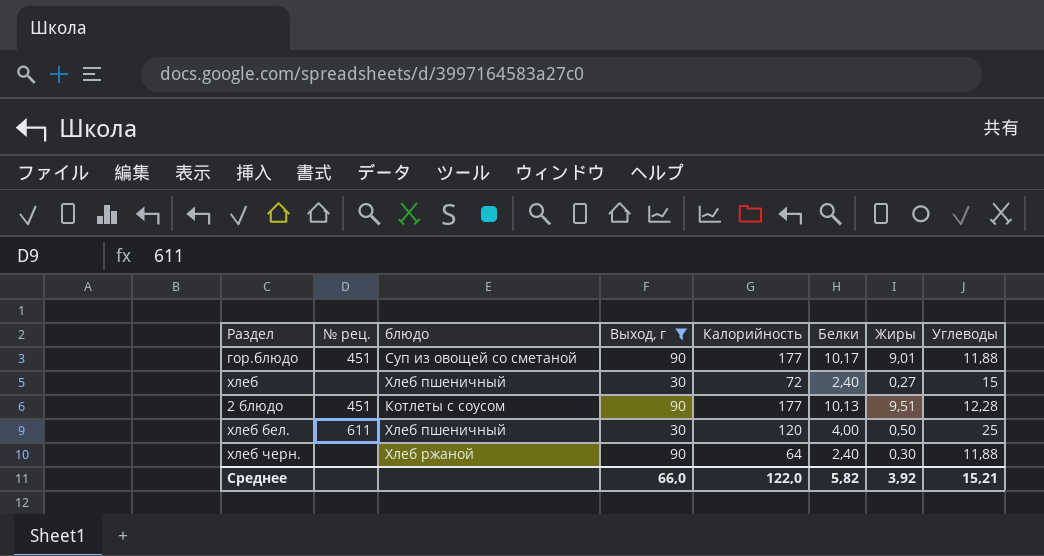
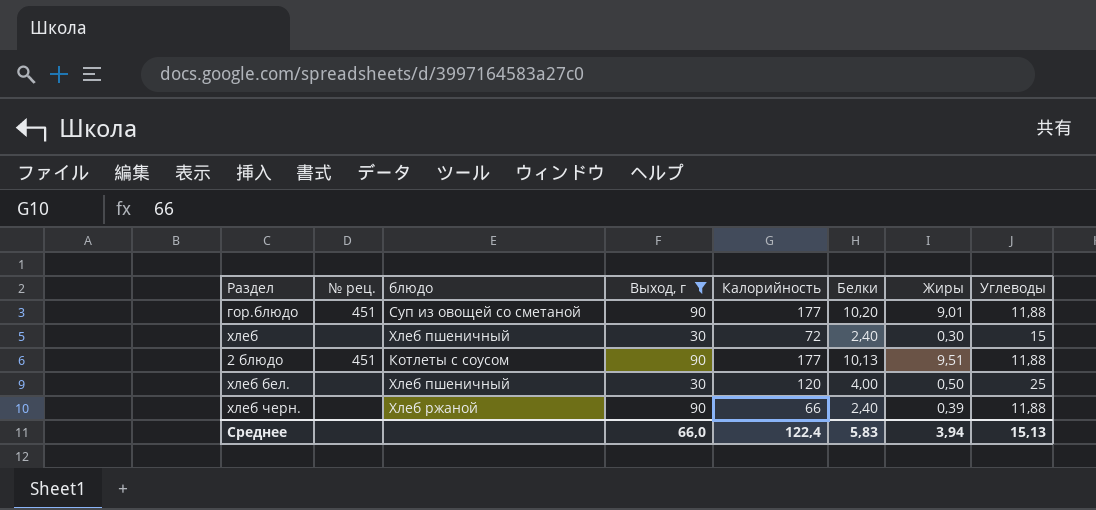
гор.блюдо | Белки: 10,17 -> 10,20
хлеб | Жиры: 0,27 -> 0,30
2 блюдо | Углеводы: 12,28 -> 11,88
хлеб бел. | № рец.: 611 -> none
хлеб черн. | Калорийность: 64 -> 66
хлеб черн. | Жиры: 0,30 -> 0,39
Среднее | Калорийность: 122,0 -> 122,4
Среднее | Белки: 5,82 -> 5,83
Среднее | Жиры: 3,92 -> 3,94
Среднее | Углеводы: 15,21 -> 15,13

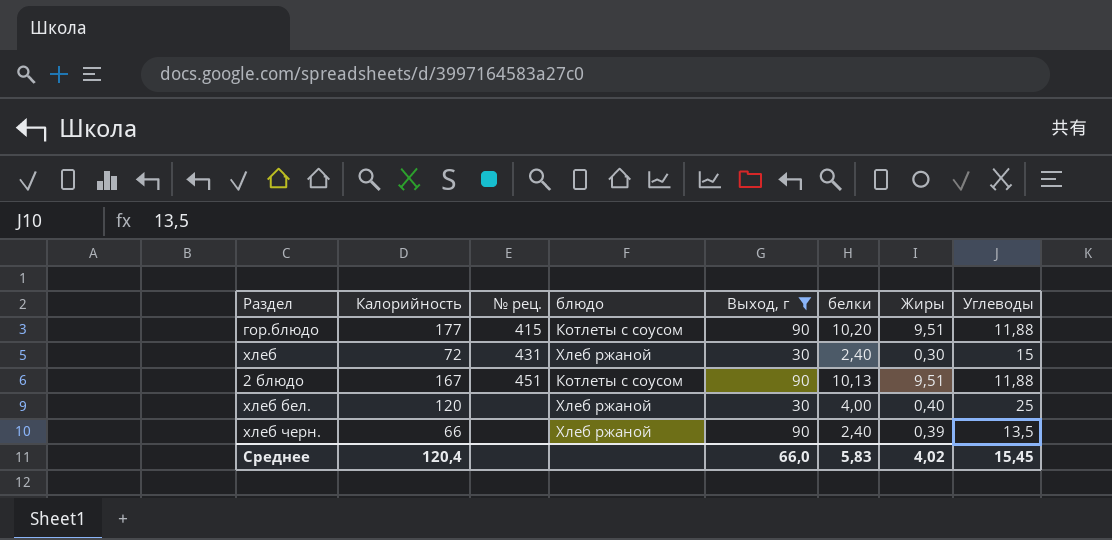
column Калорийность | position: 5 -> 2
column name: Белки -> белки
гор.блюдо | № рец.: 451 -> 415
гор.блюдо | блюдо: Суп из овощей со сметаной -> Котлеты с соусом
гор.блюдо | Жиры: 9,01 -> 9,51
хлеб | № рец.: none -> 431
хлеб | блюдо: Хлеб пшеничный -> Хлеб ржаной
2 блюдо | Калорийность: 177 -> 167
хлеб бел. | блюдо: Хлеб пшеничный -> Хлеб ржаной
хлеб бел. | Жиры: 0,50 -> 0,40
хлеб черн. | Углеводы: 11,88 -> 13,5
Среднее | Калорийность: 122,4 -> 120,4
Среднее | Жиры: 3,94 -> 4,02
Среднее | Углеводы: 15,13 -> 15,45

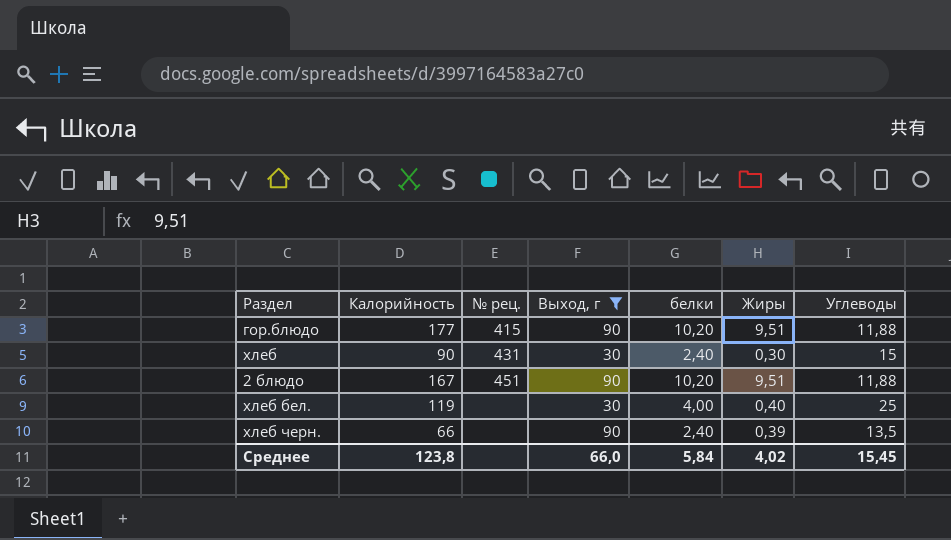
column блюдо | position: 4 -> none
хлеб | Калорийность: 72 -> 90
2 блюдо | белки: 10,13 -> 10,20
хлеб бел. | Калорийность: 120 -> 119
Среднее | Калорийность: 120,4 -> 123,8
Среднее | белки: 5,83 -> 5,84

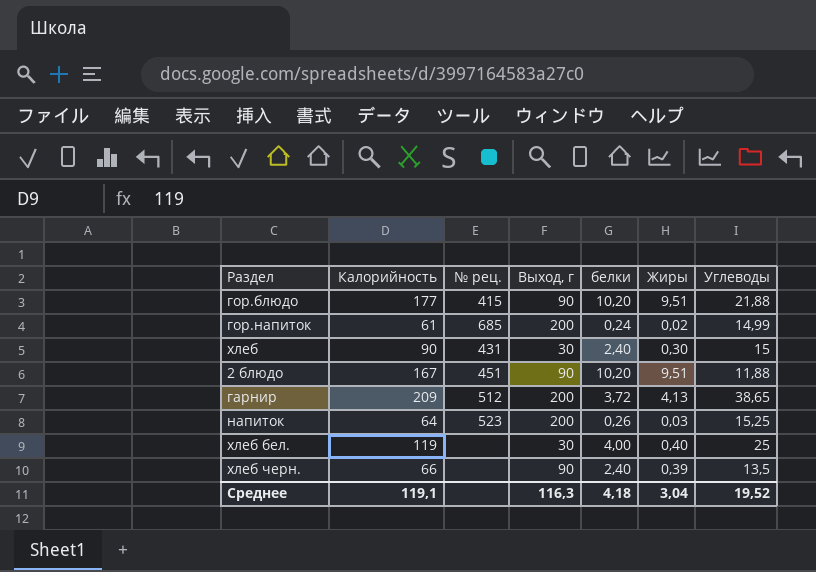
filter: Выход, г != 200 -> none
гор.блюдо | Углеводы: 11,88 -> 21,88
Среднее | Калорийность: 123,8 -> 119,1
Среднее | Выход, г: 66,0 -> 116,3
Среднее | белки: 5,84 -> 4,18
Среднее | Жиры: 4,02 -> 3,04
Среднее | Углеводы: 15,45 -> 19,52

